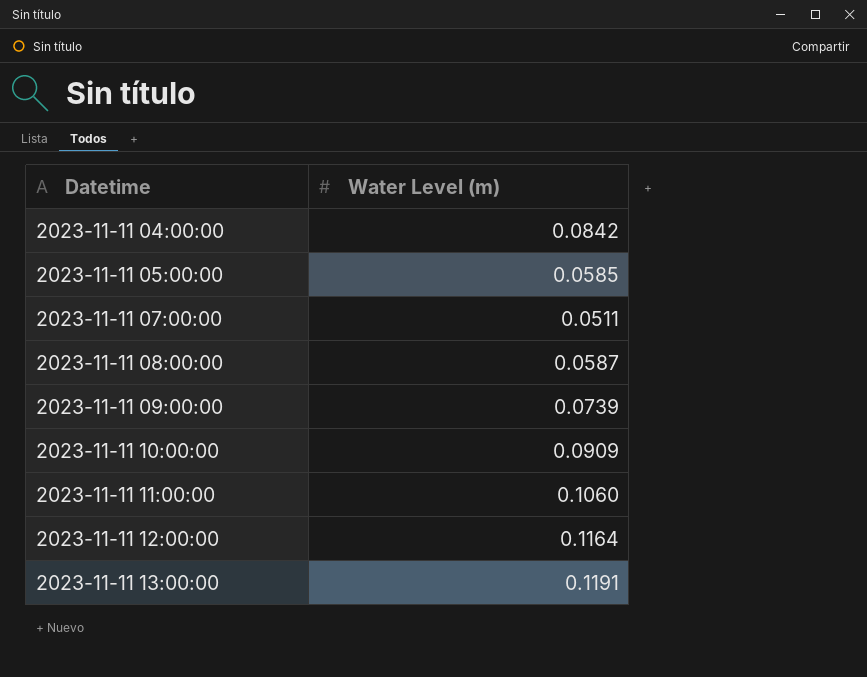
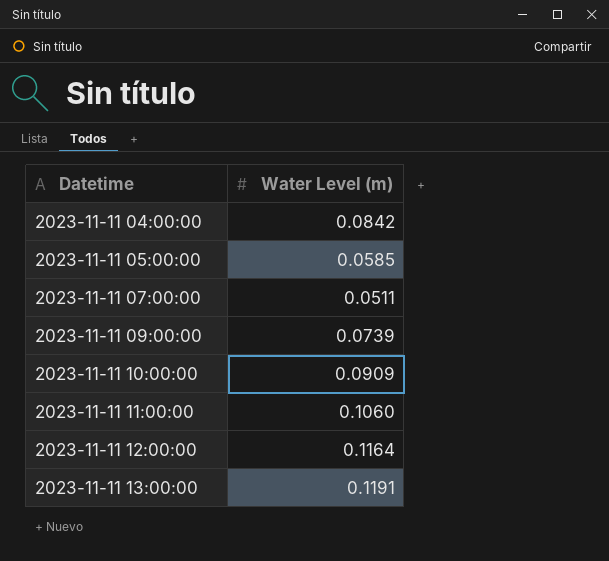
row 2023-11-11 08:00:00: 0.0587 -> none

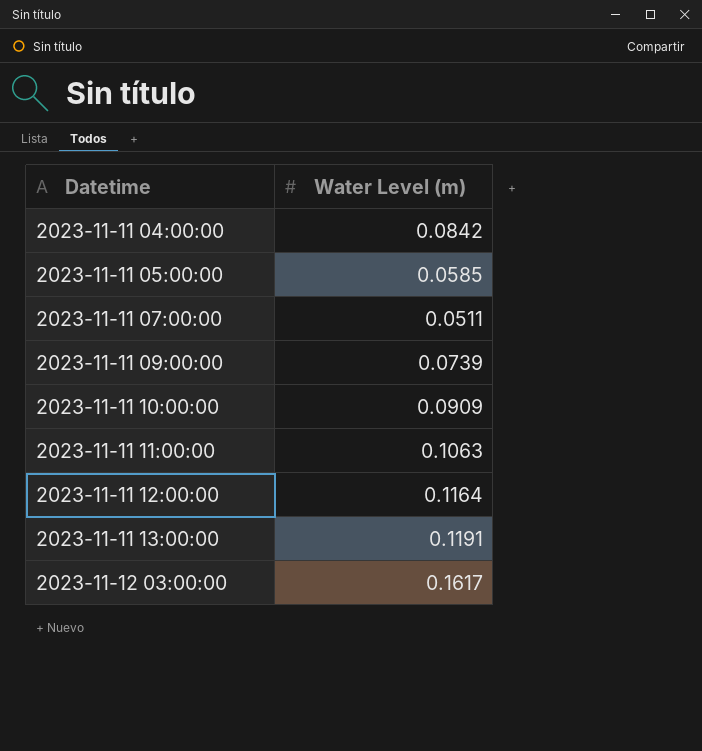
2023-11-11 11:00:00 | Water Level (m): 0.1060 -> 0.1063
row 2023-11-12 03:00:00: none -> 0.1617

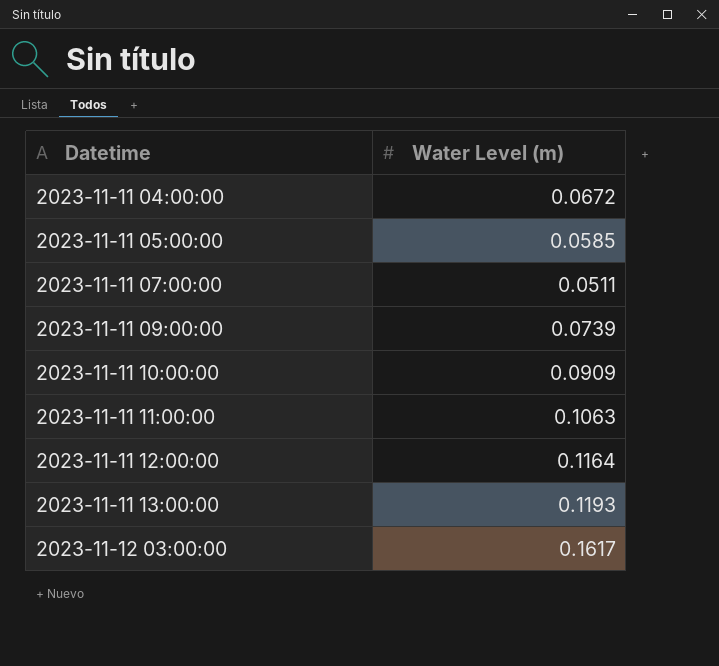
2023-11-11 04:00:00 | Water Level (m): 0.0842 -> 0.0672
2023-11-11 13:00:00 | Water Level (m): 0.1191 -> 0.1193

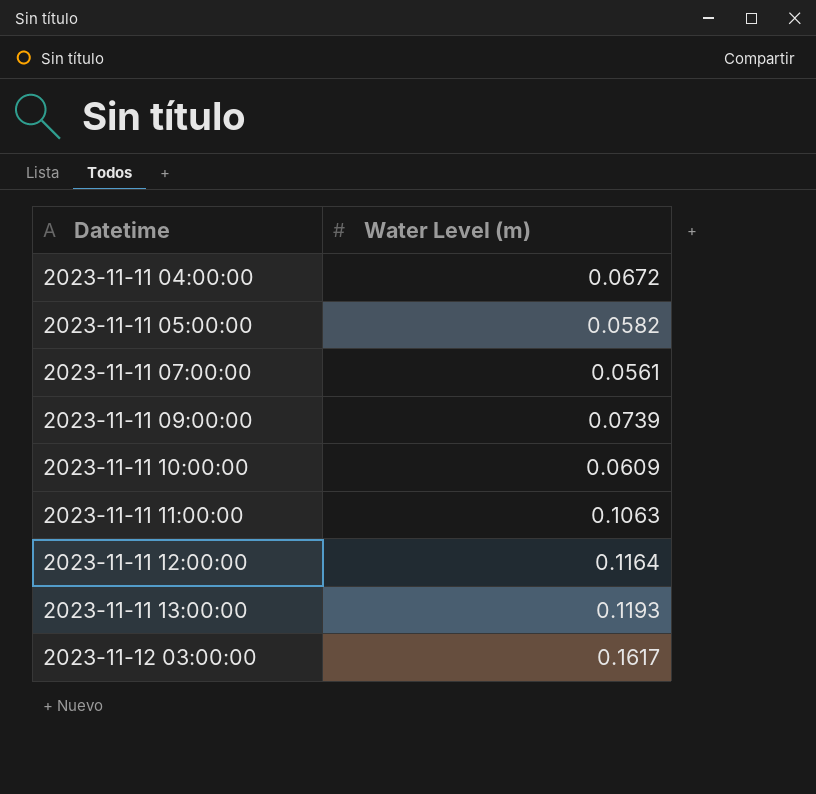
2023-11-11 05:00:00 | Water Level (m): 0.0585 -> 0.0582
2023-11-11 07:00:00 | Water Level (m): 0.0511 -> 0.0561
2023-11-11 10:00:00 | Water Level (m): 0.0909 -> 0.0609

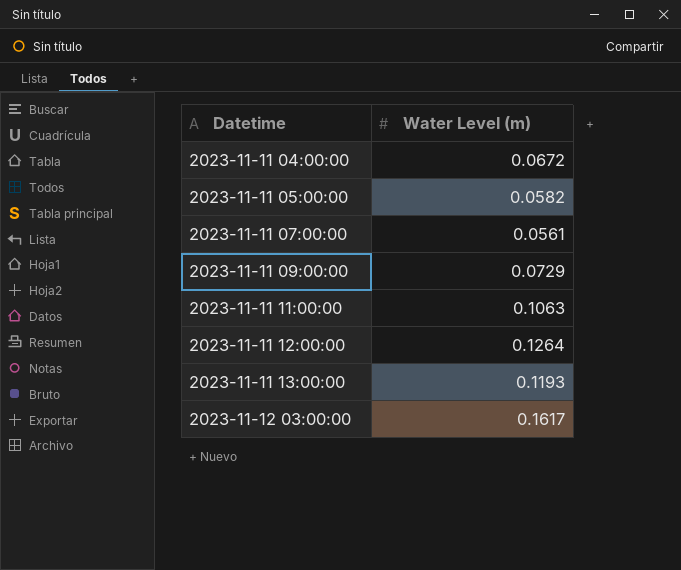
row 2023-11-11 10:00:00: 0.0609 -> none
2023-11-11 09:00:00 | Water Level (m): 0.0739 -> 0.0729
2023-11-11 12:00:00 | Water Level (m): 0.1164 -> 0.1264

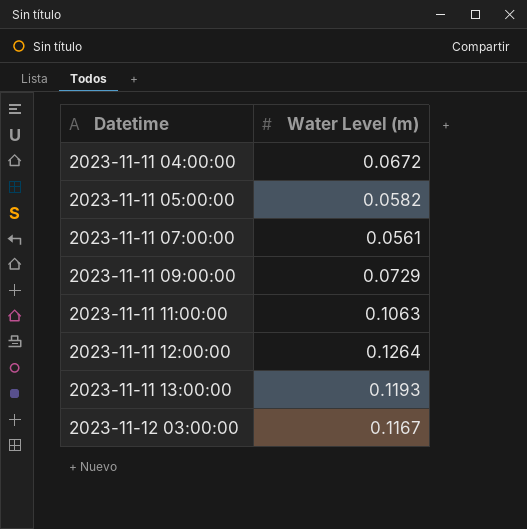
2023-11-12 03:00:00 | Water Level (m): 0.1617 -> 0.1167

